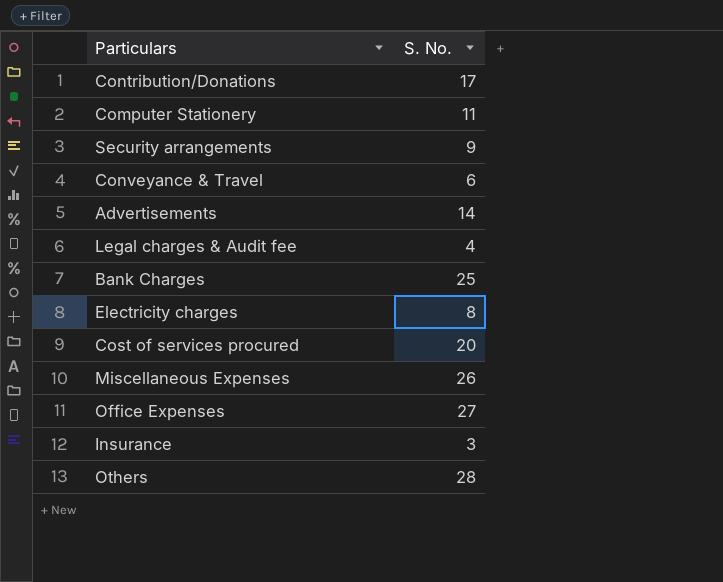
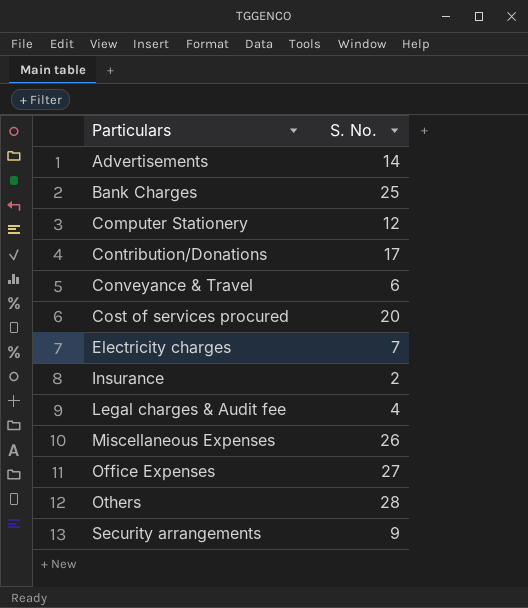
row order: none -> Particulars ascending
Computer Stationery | S. No.: 11 -> 12
Electricity charges | S. No.: 8 -> 7
Insurance | S. No.: 3 -> 2

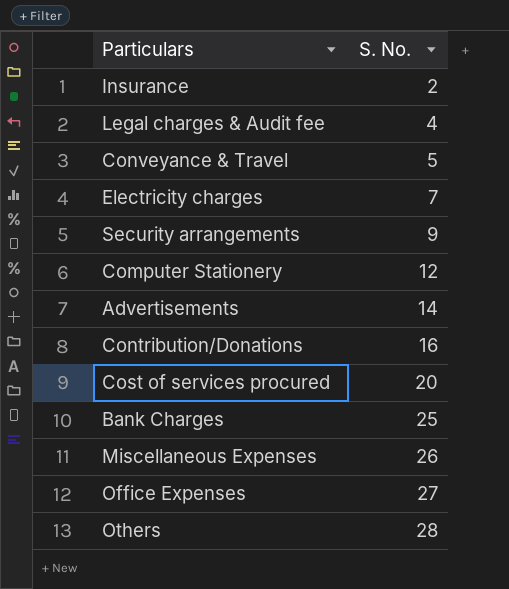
row order: Particulars ascending -> S. No. ascending
Conveyance & Travel | S. No.: 6 -> 5
Contribution/Donations | S. No.: 17 -> 16

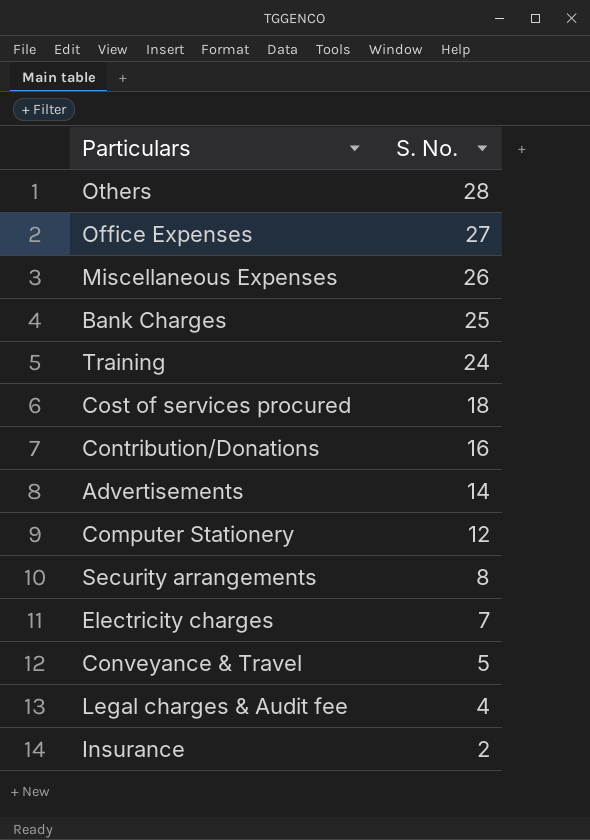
row order: S. No. ascending -> S. No. descending
row Training: none -> 24
Cost of services procured | S. No.: 20 -> 18
Security arrangements | S. No.: 9 -> 8

